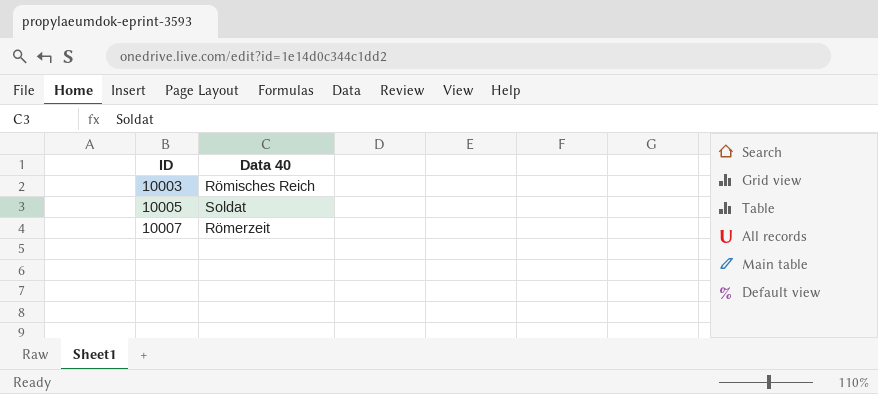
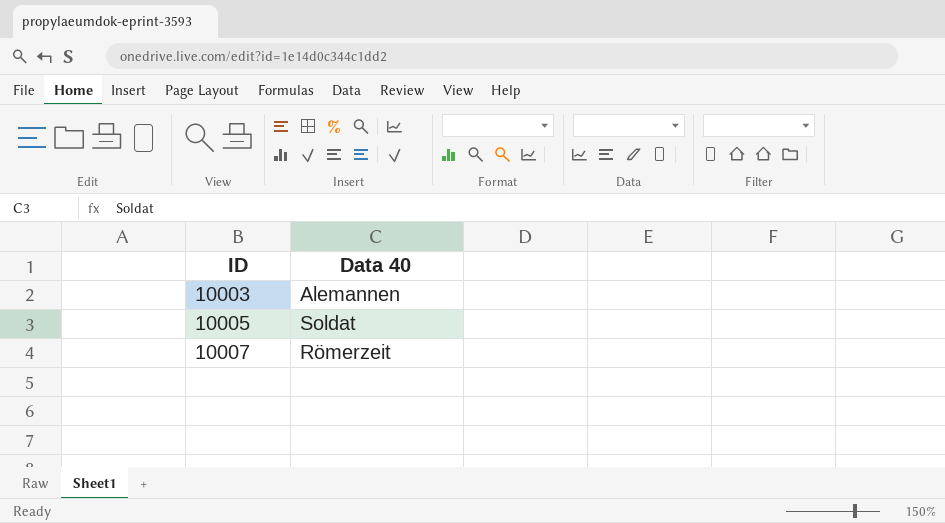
10003 | Data 40: Römisches Reich -> Alemannen

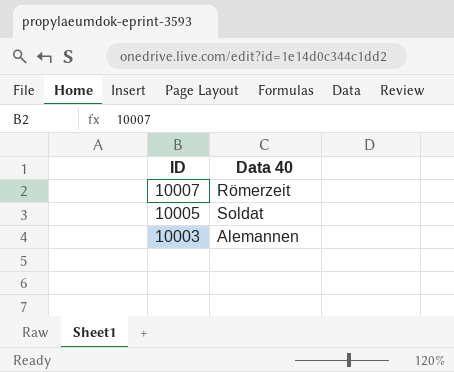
row order: ID ascending -> ID descending

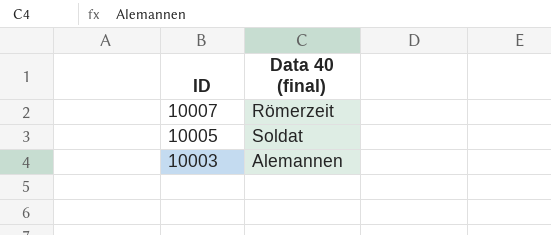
column name: Data 40 -> Data 40 (final)

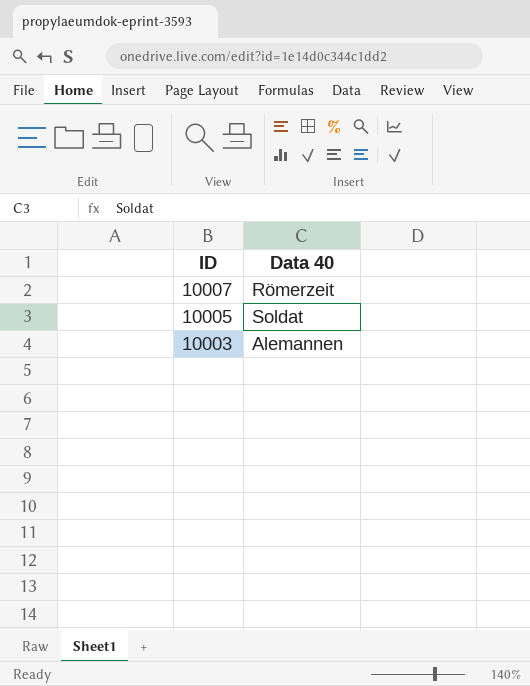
column name: Data 40 (final) -> Data 40

